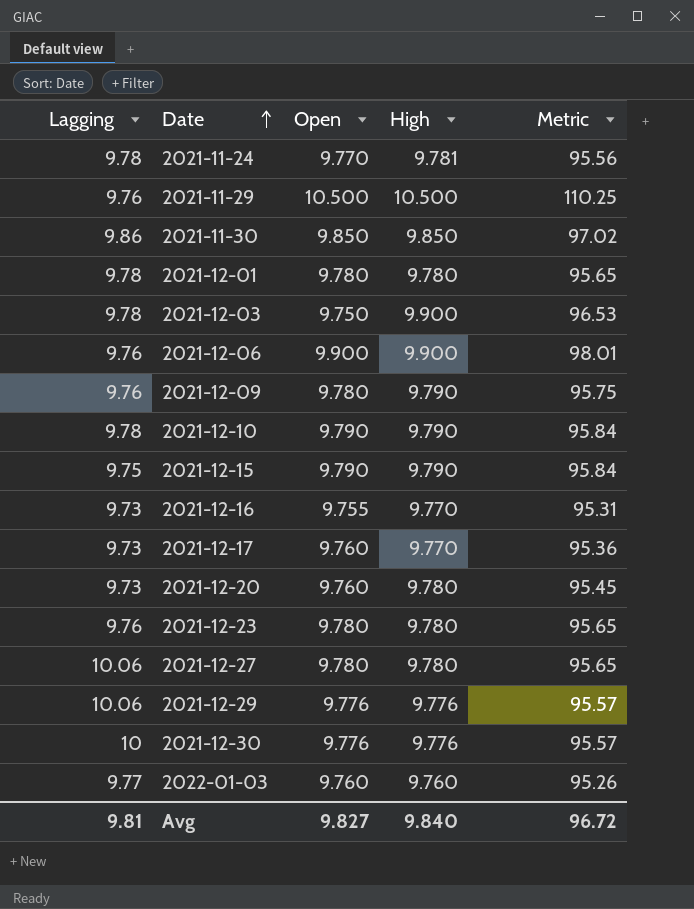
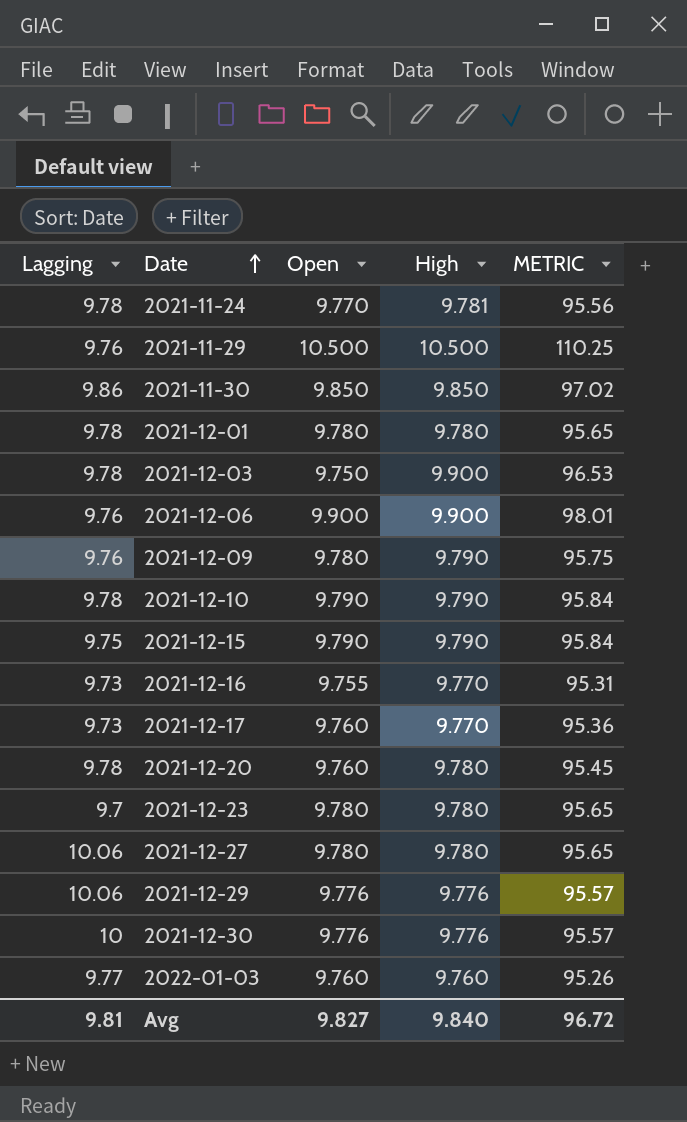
column name: Metric -> METRIC
2021-12-20 | Lagging: 9.73 -> 9.78
2021-12-23 | Lagging: 9.76 -> 9.7

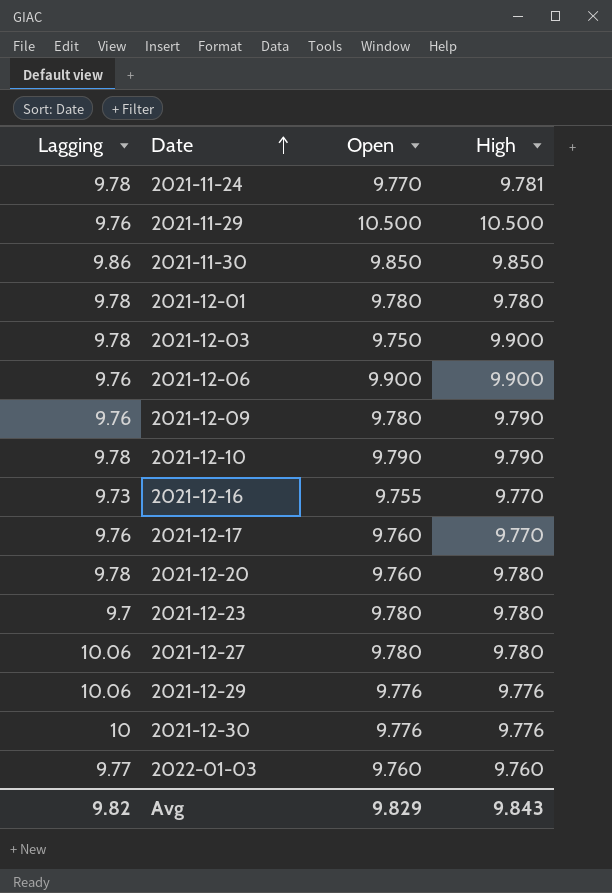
column METRIC | formula: [Open] * [High] -> none
row 2021-12-15: 9.75 | 9.790 | 9.790 | 95.84 -> none
2021-12-17 | Lagging: 9.73 -> 9.76
Avg | Lagging: 9.81 -> 9.82
Avg | Open: 9.827 -> 9.829
Avg | High: 9.840 -> 9.843

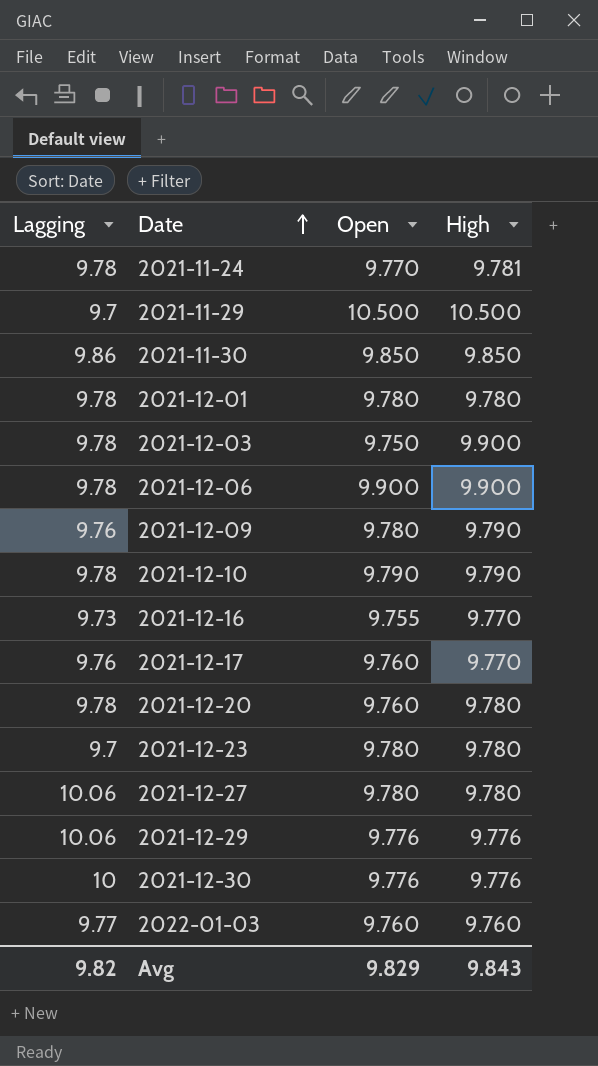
2021-11-29 | Lagging: 9.76 -> 9.7
2021-12-06 | Lagging: 9.76 -> 9.78

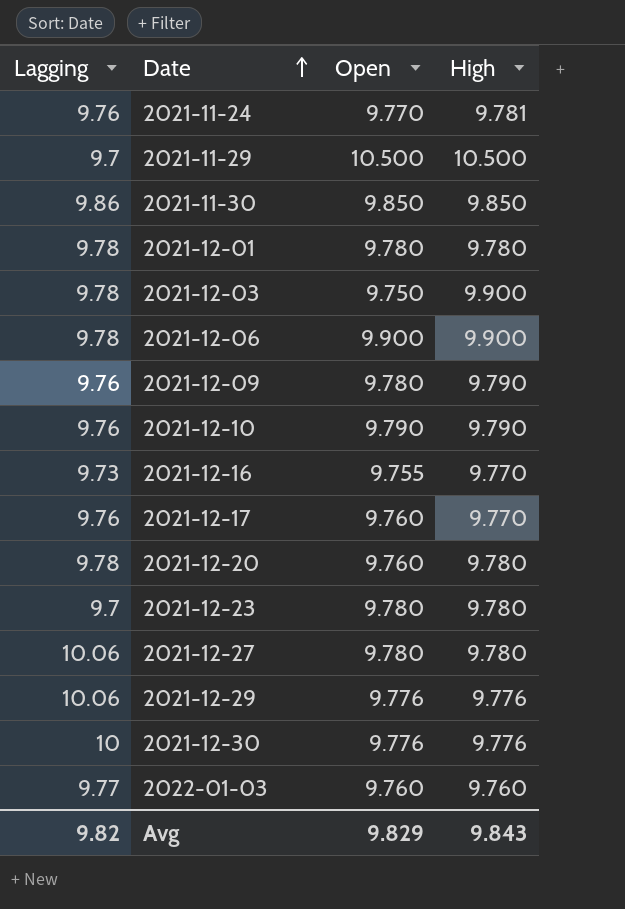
2021-11-24 | Lagging: 9.78 -> 9.76
2021-12-10 | Lagging: 9.78 -> 9.76

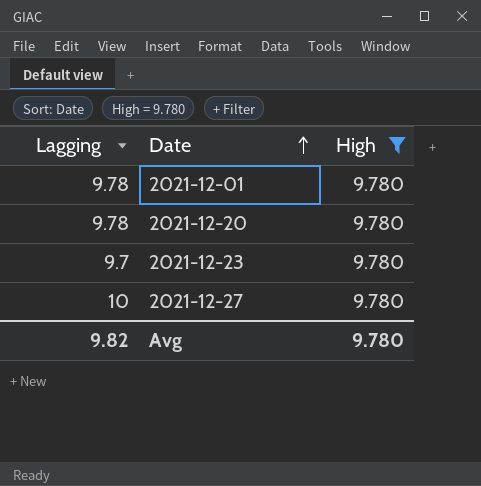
filter: none -> High = 9.780
column Open | position: 3 -> none
2021-12-27 | Lagging: 10.06 -> 10
Avg | High: 9.843 -> 9.780

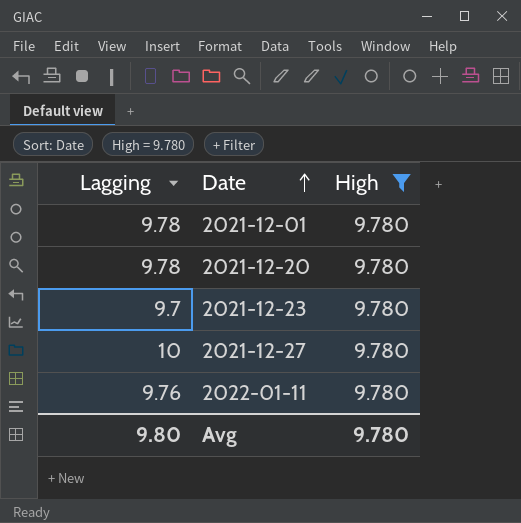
row 2022-01-11: none -> 9.76 | 9.780
Avg | Lagging: 9.82 -> 9.80

